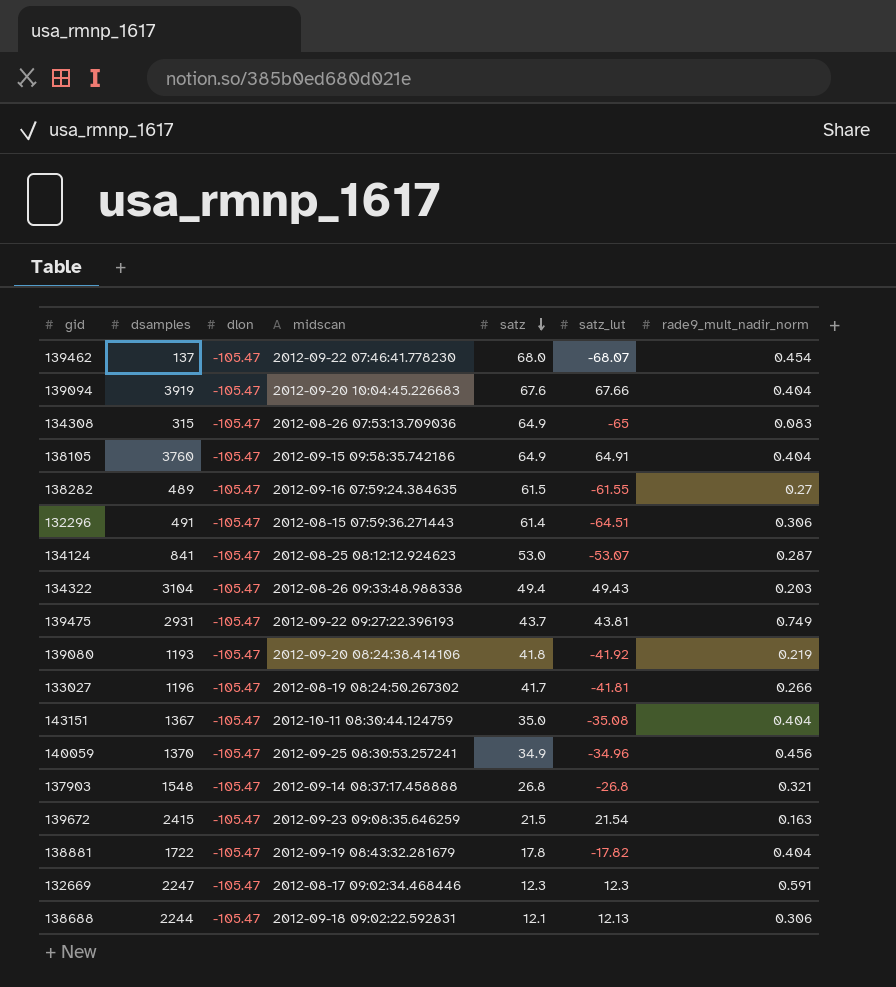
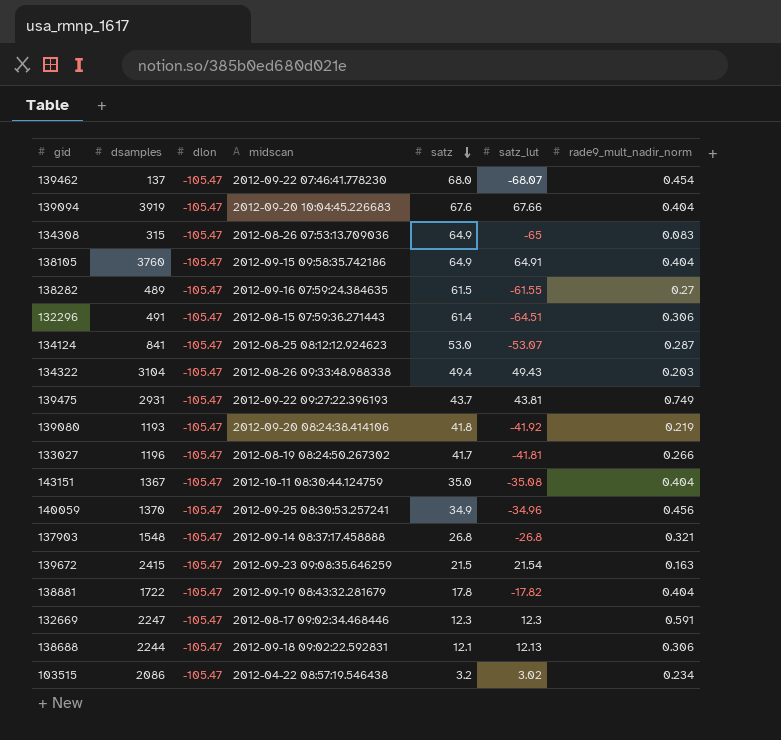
row 103515: none -> 2086 | -105.47 | 2012-04-22 08:57:19.546438 | 3.2 | 3.02 | 0.234

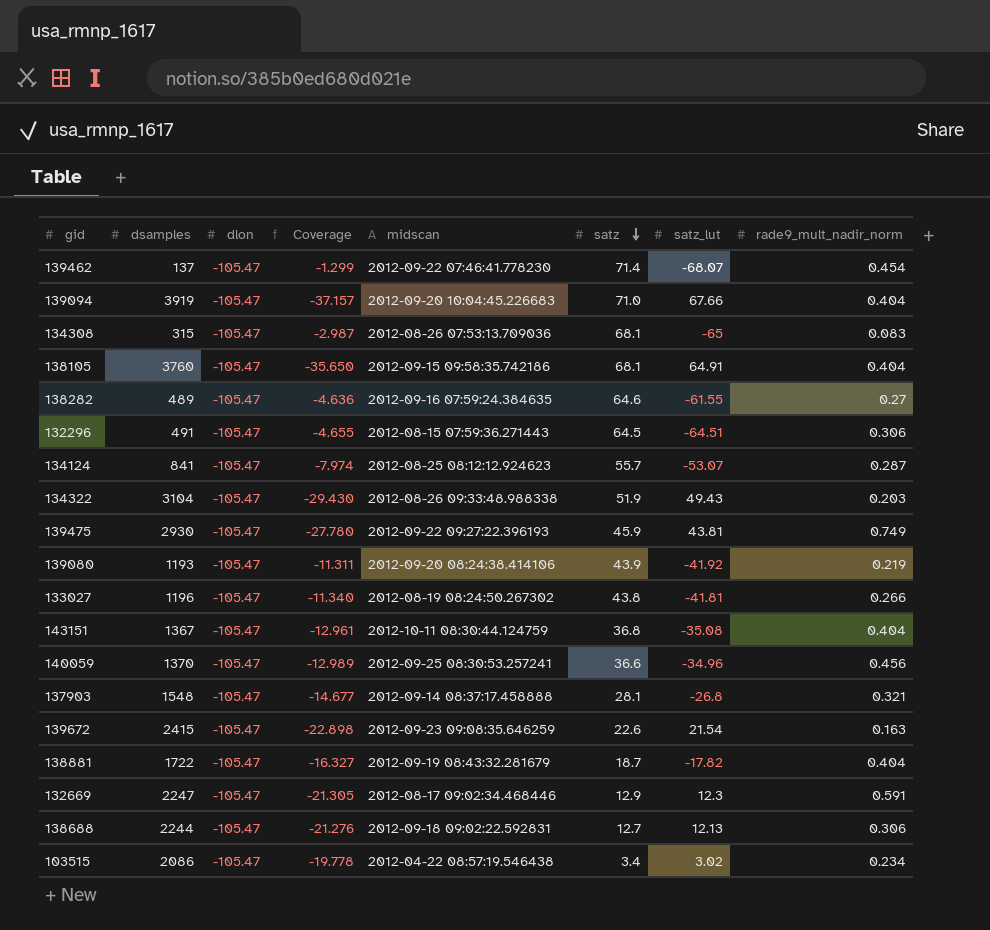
column Coverage | formula: none -> [dsamples] / [dlon]
139462 | satz: 68.0 -> 71.4
139094 | satz: 67.6 -> 71.0
134308 | satz: 64.9 -> 68.1
138105 | satz: 64.9 -> 68.1
138282 | satz: 61.5 -> 64.6
132296 | satz: 61.4 -> 64.5
134124 | satz: 53.0 -> 55.7
134322 | satz: 49.4 -> 51.9
139475 | dsamples: 2931 -> 2930
139475 | satz: 43.7 -> 45.9
139080 | satz: 41.8 -> 43.9
133027 | satz: 41.7 -> 43.8
143151 | satz: 35.0 -> 36.8
140059 | satz: 34.9 -> 36.6
137903 | satz: 26.8 -> 28.1
139672 | satz: 21.5 -> 22.6
138881 | satz: 17.8 -> 18.7
132669 | satz: 12.3 -> 12.9
138688 | satz: 12.1 -> 12.7
103515 | satz: 3.2 -> 3.4

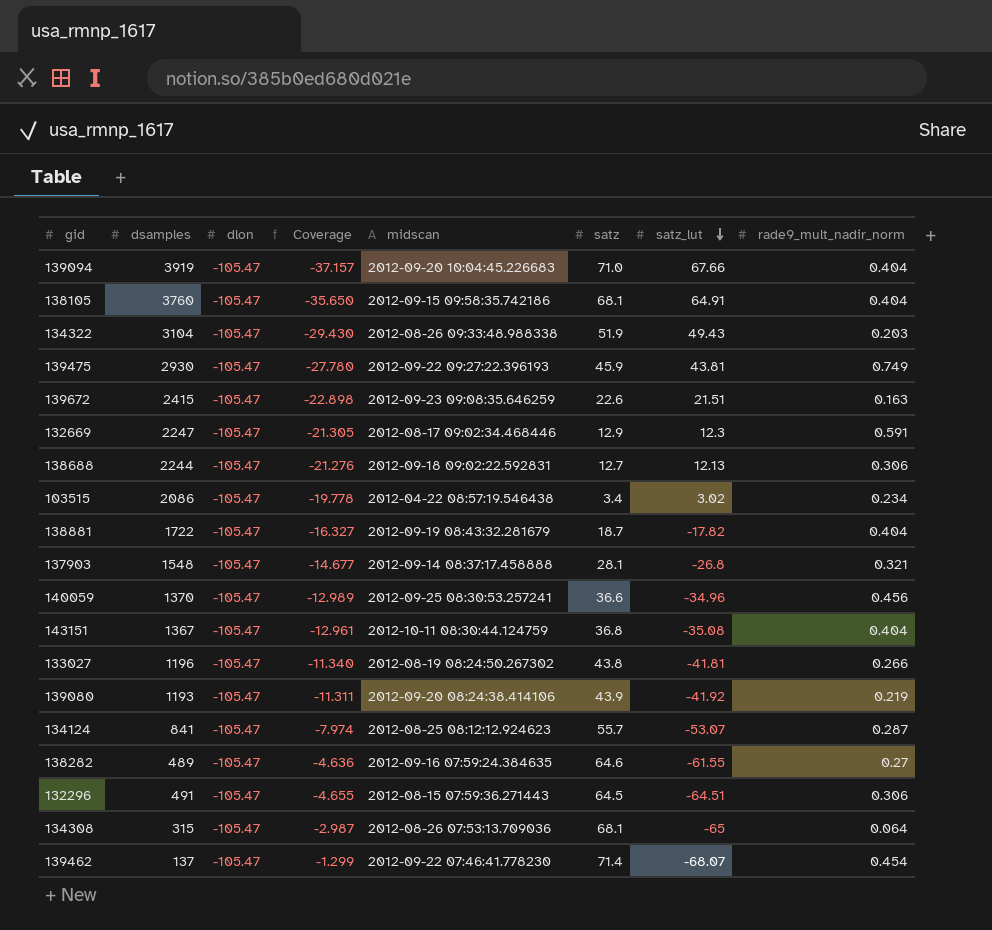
row order: satz descending -> satz_lut descending
139672 | satz_lut: 21.54 -> 21.51
134308 | rade9_mult_nadir_norm: 0.083 -> 0.064

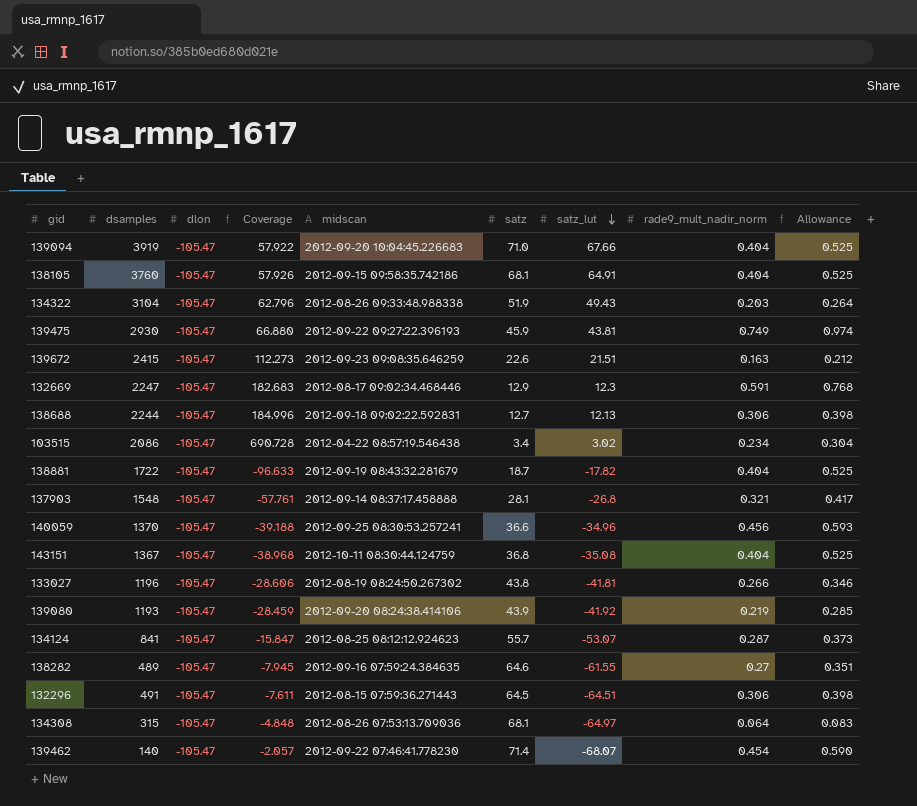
column Coverage | formula: [dsamples] / [dlon] -> [dsamples] / [satz_lut]
column Allowance | formula: none -> [rade9_mult_nadir_norm] * 1.3
134308 | satz_lut: -65 -> -64.97
139462 | dsamples: 137 -> 140

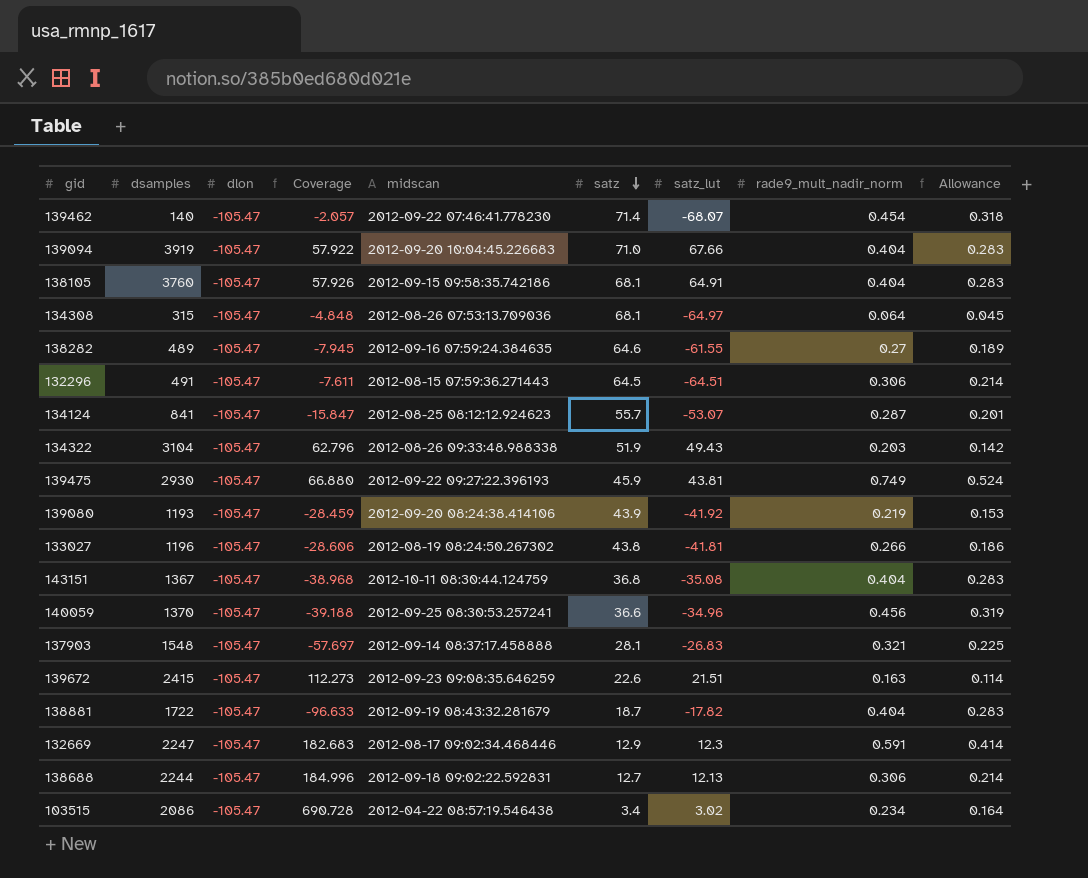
row order: satz_lut descending -> satz descending
column Allowance | formula: [rade9_mult_nadir_norm] * 1.3 -> [rade9_mult_nadir_norm] * 0.7
137903 | Coverage: -57.761 -> -57.697
137903 | satz_lut: -26.8 -> -26.83

